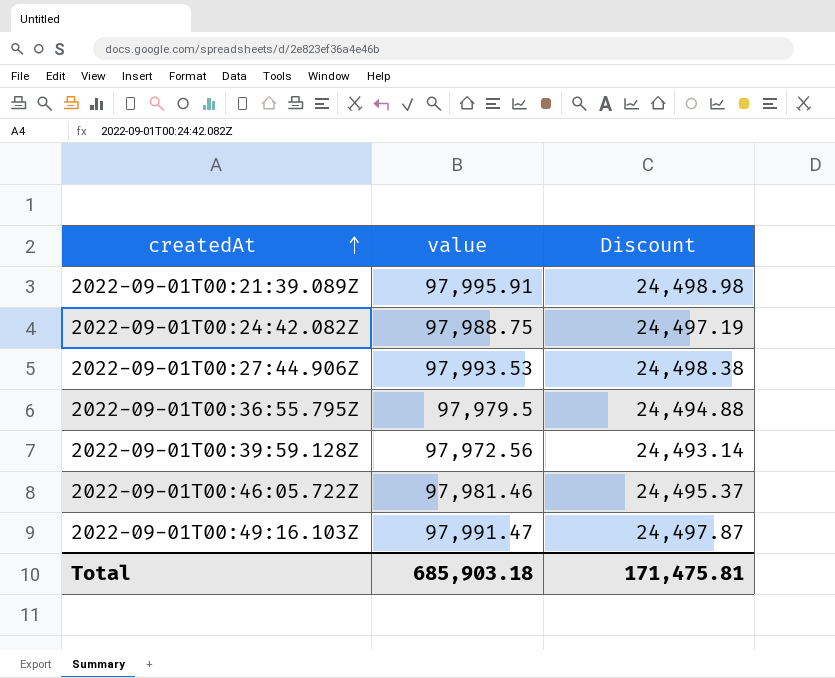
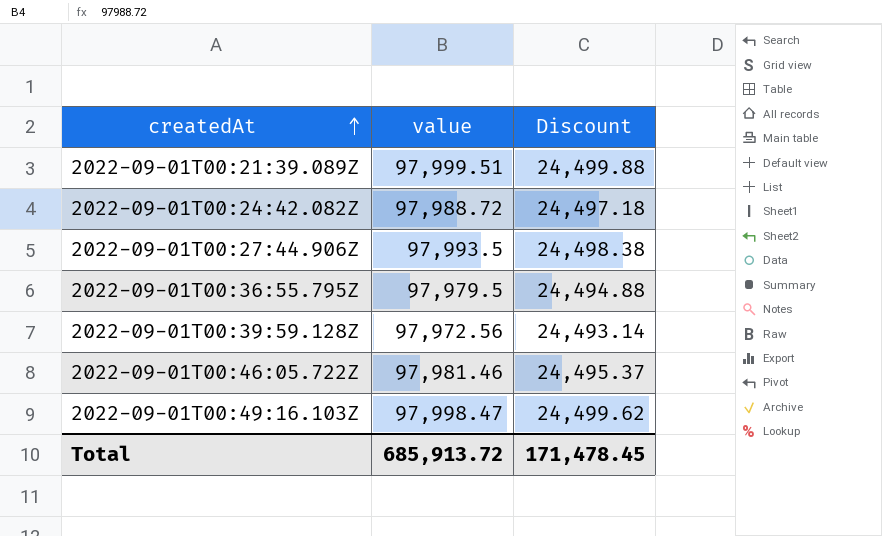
2022-09-01T00:21:39.089Z | value: 97,995.91 -> 97,999.51
2022-09-01T00:21:39.089Z | Discount: 24,498.98 -> 24,499.88
2022-09-01T00:24:42.082Z | value: 97,988.75 -> 97,988.72
2022-09-01T00:24:42.082Z | Discount: 24,497.19 -> 24,497.18
2022-09-01T00:27:44.906Z | value: 97,993.53 -> 97,993.5
2022-09-01T00:49:16.103Z | value: 97,991.47 -> 97,998.47
2022-09-01T00:49:16.103Z | Discount: 24,497.87 -> 24,499.62
Total | value: 685,903.18 -> 685,913.72
Total | Discount: 171,475.81 -> 171,478.45

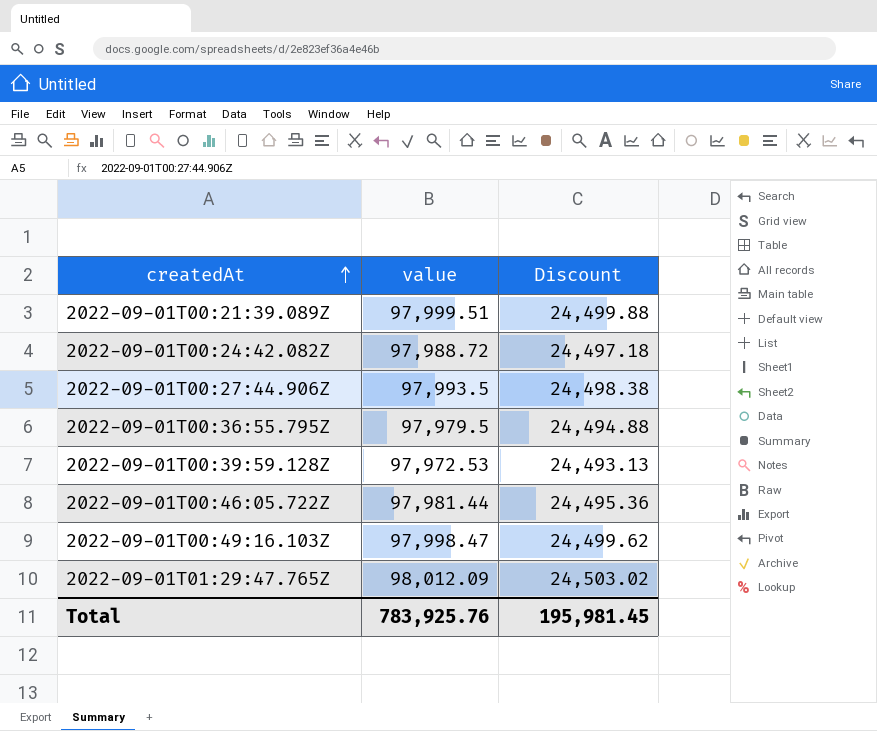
2022-09-01T00:39:59.128Z | value: 97,972.56 -> 97,972.53
2022-09-01T00:39:59.128Z | Discount: 24,493.14 -> 24,493.13
2022-09-01T00:46:05.722Z | value: 97,981.46 -> 97,981.44
2022-09-01T00:46:05.722Z | Discount: 24,495.37 -> 24,495.36
row 2022-09-01T01:29:47.765Z: none -> 98,012.09 | 24,503.02
Total | value: 685,913.72 -> 783,925.76
Total | Discount: 171,478.45 -> 195,981.45

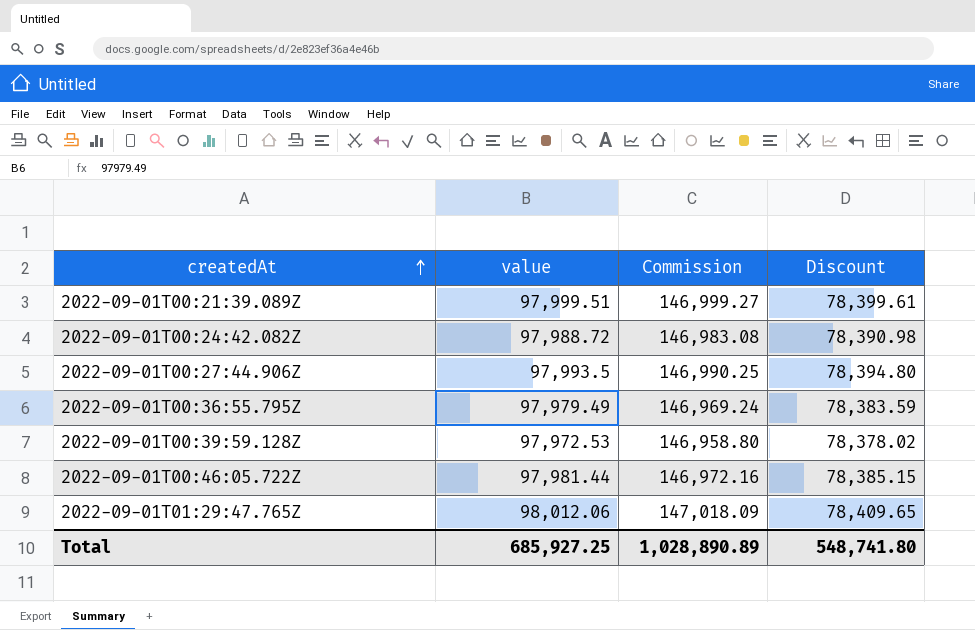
column Commission | formula: none -> [value] * 1.5
column Discount | formula: [value] * 0.25 -> [value] * 0.8
row 2022-09-01T00:49:16.103Z: 97,998.47 | 24,499.62 -> none
2022-09-01T00:36:55.795Z | value: 97,979.5 -> 97,979.49
2022-09-01T01:29:47.765Z | value: 98,012.09 -> 98,012.06
Total | value: 783,925.76 -> 685,927.25
Total | Discount: 195,981.45 -> 548,741.80

